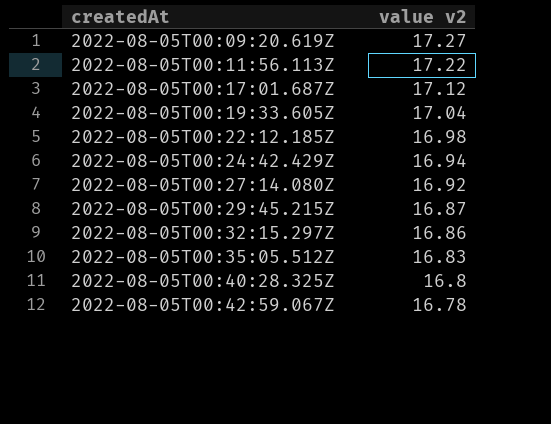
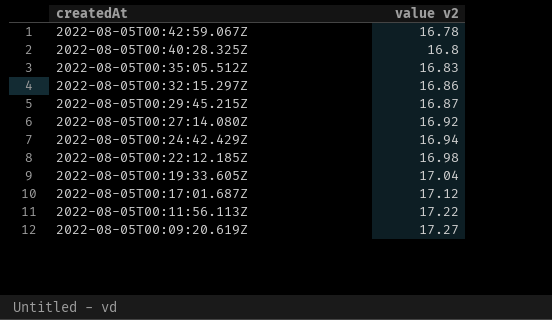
row order: createdAt ascending -> createdAt descending

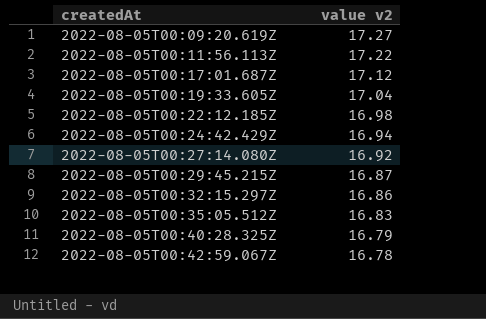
row order: createdAt descending -> createdAt ascending
2022-08-05T00:40:28.325Z | value v2: 16.8 -> 16.79

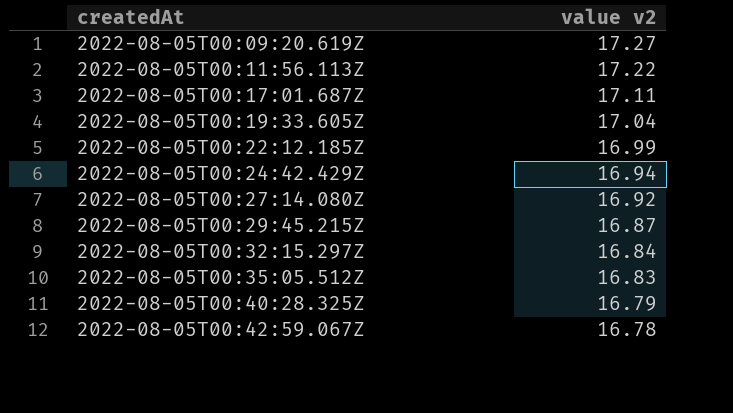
2022-08-05T00:17:01.687Z | value v2: 17.12 -> 17.11
2022-08-05T00:22:12.185Z | value v2: 16.98 -> 16.99
2022-08-05T00:32:15.297Z | value v2: 16.86 -> 16.84

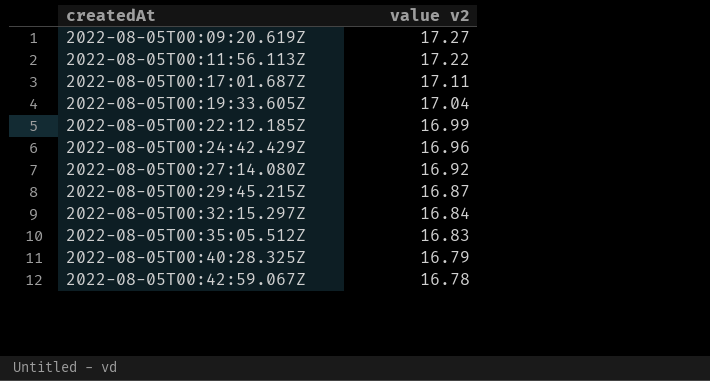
2022-08-05T00:24:42.429Z | value v2: 16.94 -> 16.96

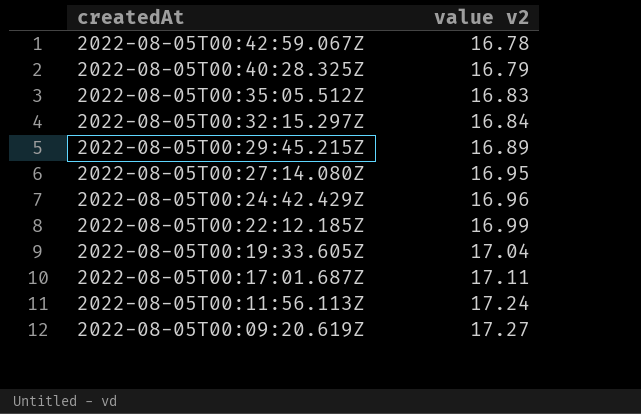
row order: createdAt ascending -> createdAt descending
2022-08-05T00:29:45.215Z | value v2: 16.87 -> 16.89
2022-08-05T00:27:14.080Z | value v2: 16.92 -> 16.95
2022-08-05T00:11:56.113Z | value v2: 17.22 -> 17.24

